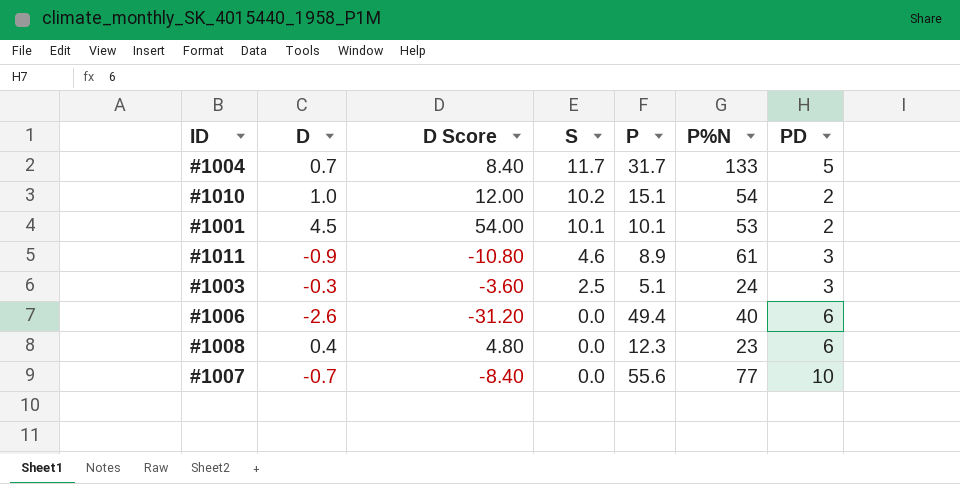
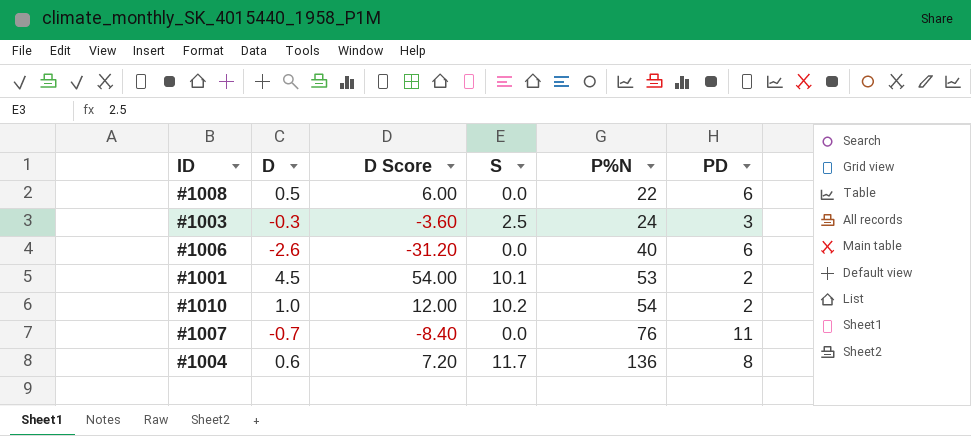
row order: S descending -> P%N ascending
column P | position: 5 -> none
row #1011: -0.9 | -10.80 | 4.6 | 8.9 | 61 | 3 -> none
#1008 | D: 0.4 -> 0.5
#1008 | D Score: 4.80 -> 6.00
#1008 | P%N: 23 -> 22
#1007 | P%N: 77 -> 76
#1007 | PD: 10 -> 11
#1004 | D: 0.7 -> 0.6
#1004 | D Score: 8.40 -> 7.20
#1004 | P%N: 133 -> 136
#1004 | PD: 5 -> 8

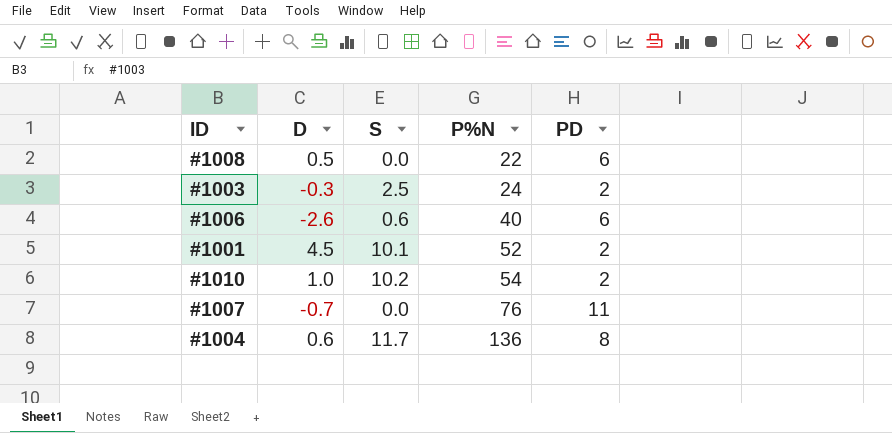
column D Score | formula: [D] * 12 -> none
#1003 | PD: 3 -> 2
#1006 | S: 0.0 -> 0.6
#1001 | P%N: 53 -> 52

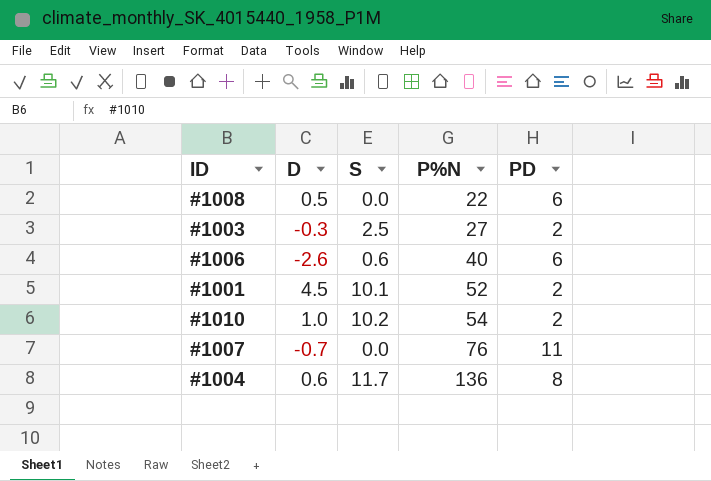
#1003 | P%N: 24 -> 27

